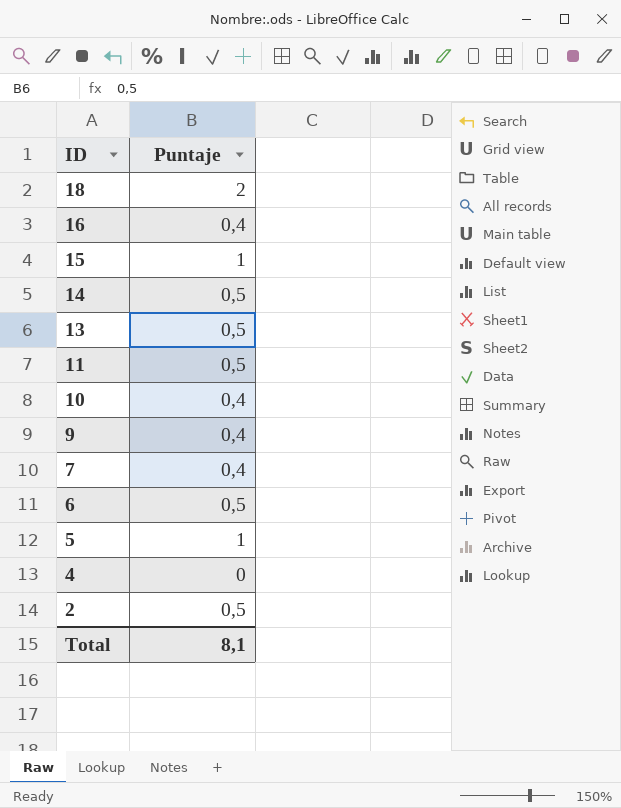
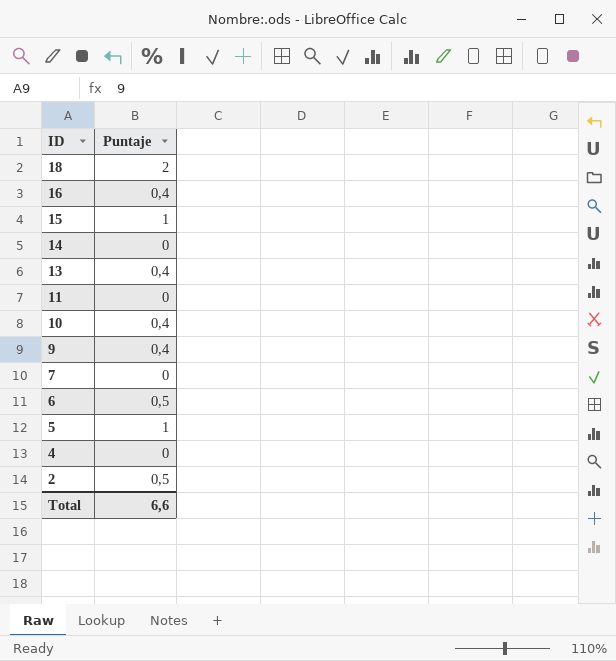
14 | Puntaje: 0,5 -> 0
13 | Puntaje: 0,5 -> 0,4
11 | Puntaje: 0,5 -> 0
7 | Puntaje: 0,4 -> 0
Total | Puntaje: 8,1 -> 6,6

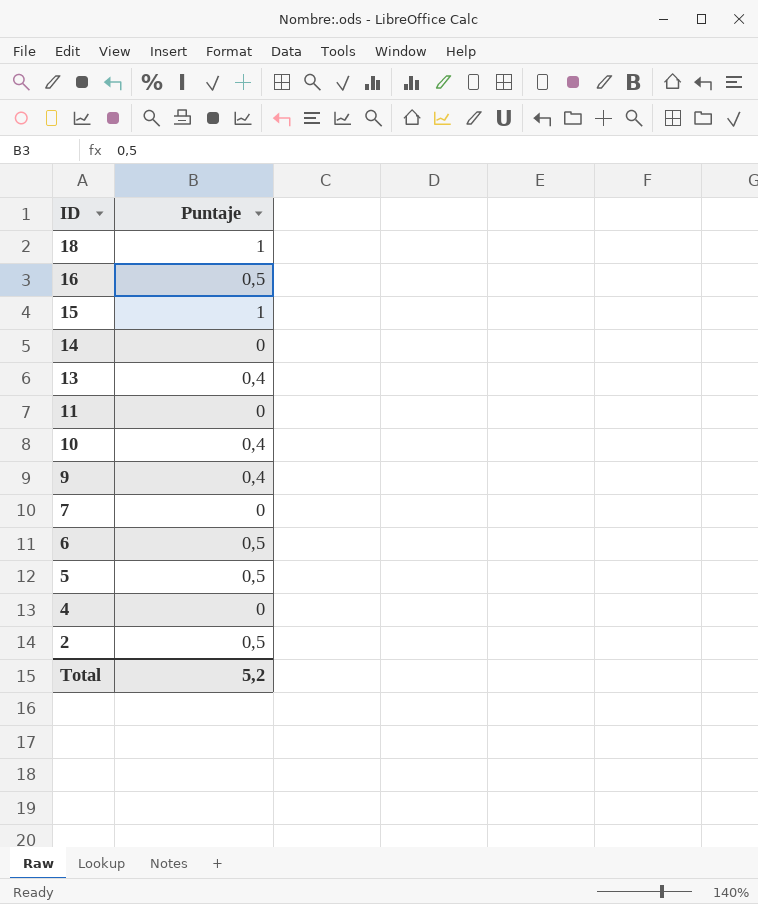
18 | Puntaje: 2 -> 1
16 | Puntaje: 0,4 -> 0,5
5 | Puntaje: 1 -> 0,5
Total | Puntaje: 6,6 -> 5,2

